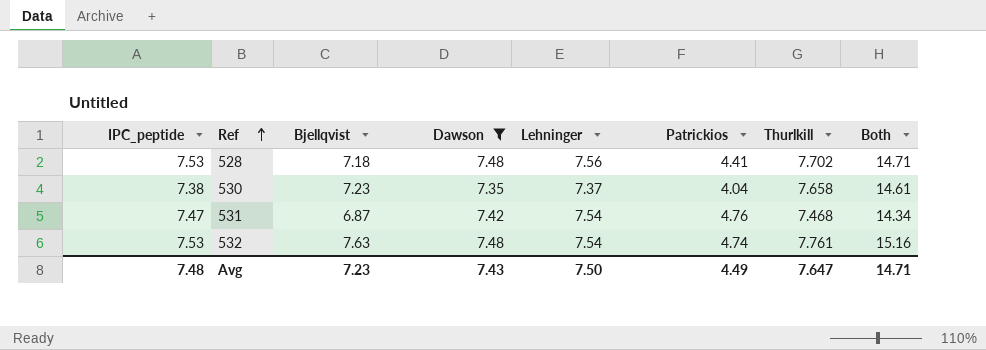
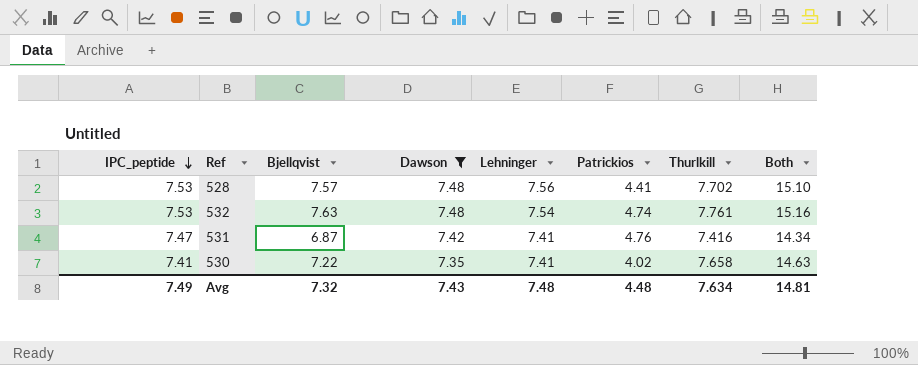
row order: Ref ascending -> IPC_peptide descending
528 | Bjellqvist: 7.18 -> 7.57
528 | Both: 14.71 -> 15.10
531 | Lehninger: 7.54 -> 7.41
531 | Thurlkill: 7.468 -> 7.416
530 | IPC_peptide: 7.38 -> 7.41
530 | Bjellqvist: 7.23 -> 7.22
530 | Lehninger: 7.37 -> 7.41
530 | Patrickios: 4.04 -> 4.02
530 | Both: 14.61 -> 14.63
Avg | IPC_peptide: 7.48 -> 7.49
Avg | Bjellqvist: 7.23 -> 7.32
Avg | Lehninger: 7.50 -> 7.48
Avg | Patrickios: 4.49 -> 4.48
Avg | Thurlkill: 7.647 -> 7.634
Avg | Both: 14.71 -> 14.81

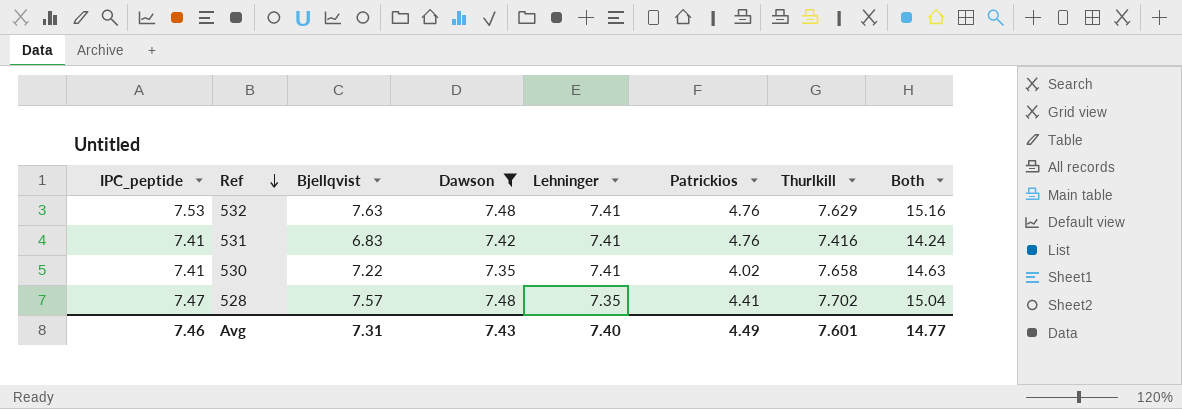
row order: IPC_peptide descending -> Ref descending
532 | Lehninger: 7.54 -> 7.41
532 | Patrickios: 4.74 -> 4.76
532 | Thurlkill: 7.761 -> 7.629
531 | IPC_peptide: 7.47 -> 7.41
531 | Bjellqvist: 6.87 -> 6.83
531 | Both: 14.34 -> 14.24
528 | IPC_peptide: 7.53 -> 7.47
528 | Lehninger: 7.56 -> 7.35
528 | Both: 15.10 -> 15.04
Avg | IPC_peptide: 7.49 -> 7.46
Avg | Bjellqvist: 7.32 -> 7.31
Avg | Lehninger: 7.48 -> 7.40
Avg | Patrickios: 4.48 -> 4.49
Avg | Thurlkill: 7.634 -> 7.601
Avg | Both: 14.81 -> 14.77

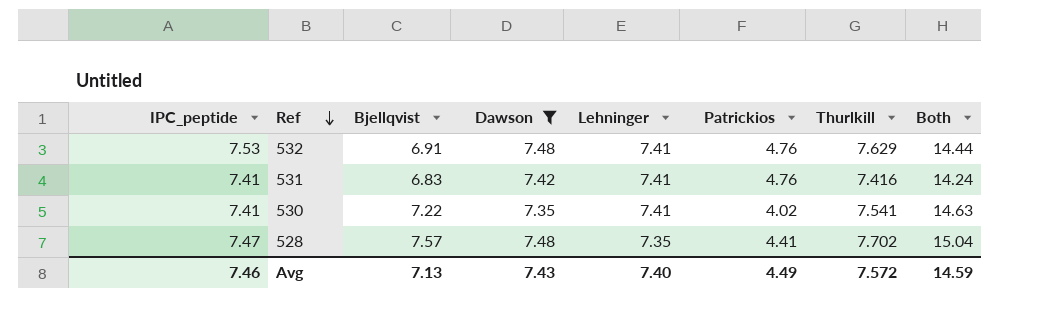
532 | Bjellqvist: 7.63 -> 6.91
532 | Both: 15.16 -> 14.44
530 | Thurlkill: 7.658 -> 7.541
Avg | Bjellqvist: 7.31 -> 7.13
Avg | Thurlkill: 7.601 -> 7.572
Avg | Both: 14.77 -> 14.59

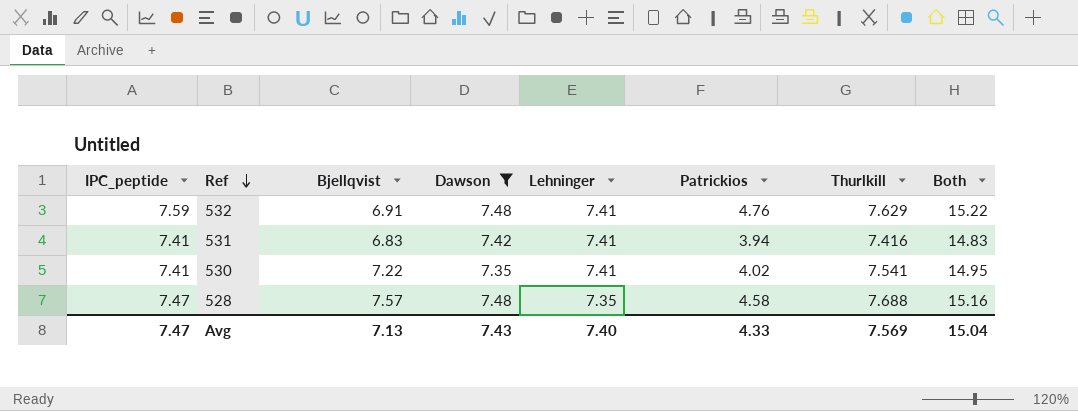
column Both | formula: [IPC_peptide] + [Bjellqvist] -> [IPC_peptide] + [Thurlkill]
532 | IPC_peptide: 7.53 -> 7.59
531 | Patrickios: 4.76 -> 3.94
528 | Patrickios: 4.41 -> 4.58
528 | Thurlkill: 7.702 -> 7.688
Avg | IPC_peptide: 7.46 -> 7.47
Avg | Patrickios: 4.49 -> 4.33
Avg | Thurlkill: 7.572 -> 7.569
Avg | Both: 14.59 -> 15.04

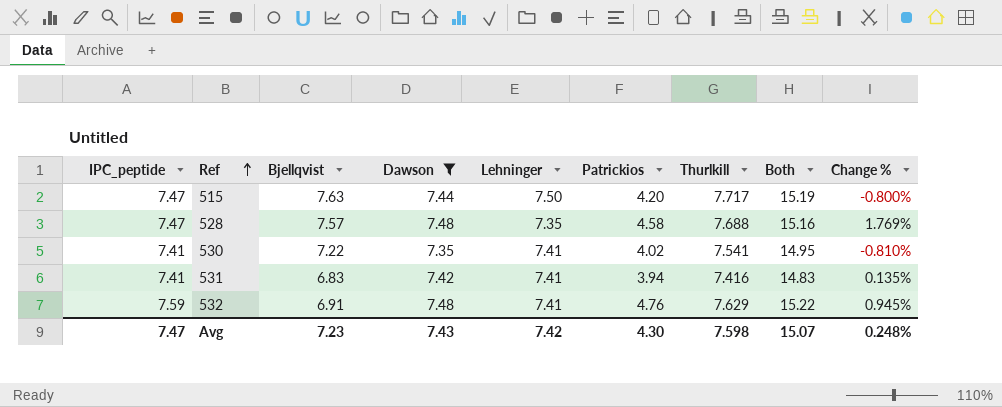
row order: Ref descending -> Ref ascending
column Change % | formula: none -> ([Dawson] - [Lehninger]) / [Lehninger]
row 515: none -> 7.47 | 7.63 | 7.44 | 7.50 | 4.20 | 7.717 | 15.19 | -0.800%
Avg | Bjellqvist: 7.13 -> 7.23
Avg | Lehninger: 7.40 -> 7.42
Avg | Patrickios: 4.33 -> 4.30
Avg | Thurlkill: 7.569 -> 7.598
Avg | Both: 15.04 -> 15.07

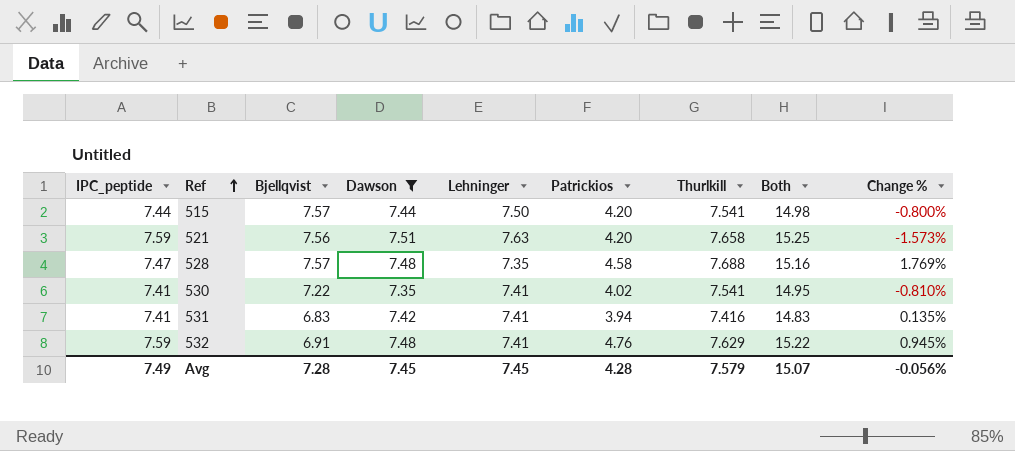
515 | IPC_peptide: 7.47 -> 7.44
515 | Bjellqvist: 7.63 -> 7.57
515 | Thurlkill: 7.717 -> 7.541
515 | Both: 15.19 -> 14.98
row 521: none -> 7.59 | 7.56 | 7.51 | 7.63 | 4.20 | 7.658 | 15.25 | -1.573%
Avg | IPC_peptide: 7.47 -> 7.49
Avg | Bjellqvist: 7.23 -> 7.28
Avg | Dawson: 7.43 -> 7.45
Avg | Lehninger: 7.42 -> 7.45
Avg | Patrickios: 4.30 -> 4.28
Avg | Thurlkill: 7.598 -> 7.579
Avg | Change %: 0.248% -> -0.056%

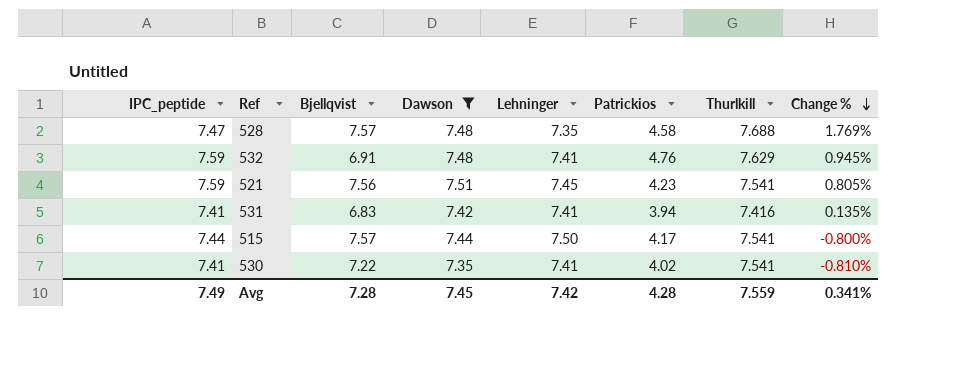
row order: Ref ascending -> Change % descending
column Both | formula: [IPC_peptide] + [Thurlkill] -> none
521 | Lehninger: 7.63 -> 7.45
521 | Patrickios: 4.20 -> 4.23
521 | Thurlkill: 7.658 -> 7.541
521 | Change %: -1.573% -> 0.805%
515 | Patrickios: 4.20 -> 4.17
Avg | Lehninger: 7.45 -> 7.42
Avg | Thurlkill: 7.579 -> 7.559
Avg | Change %: -0.056% -> 0.341%

